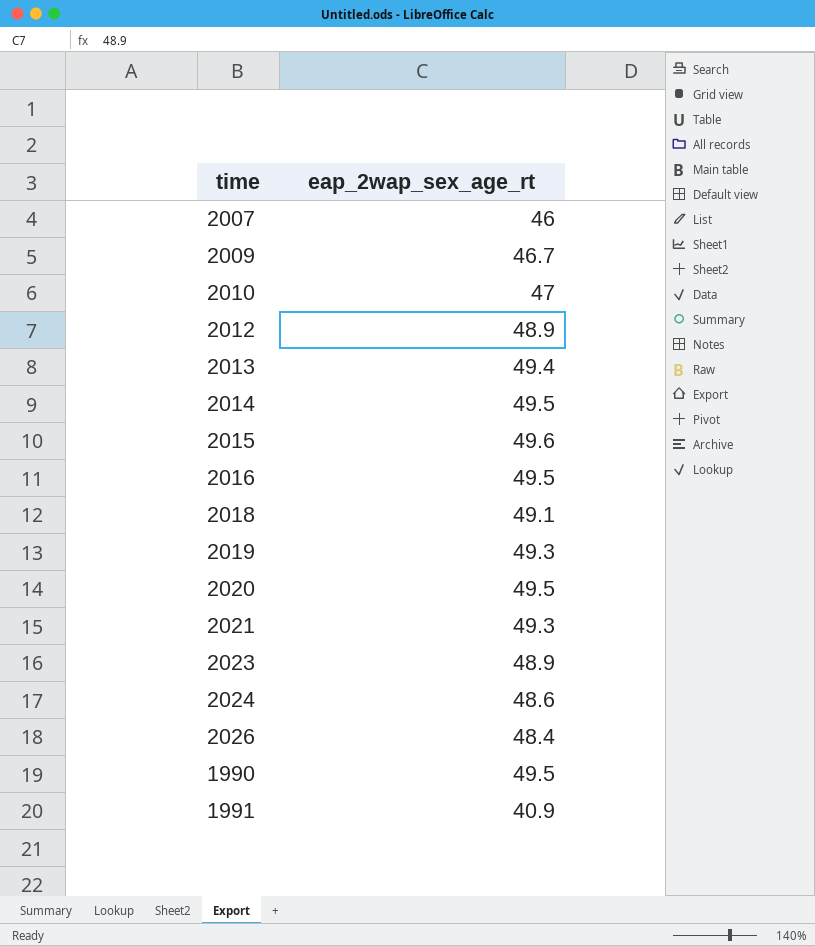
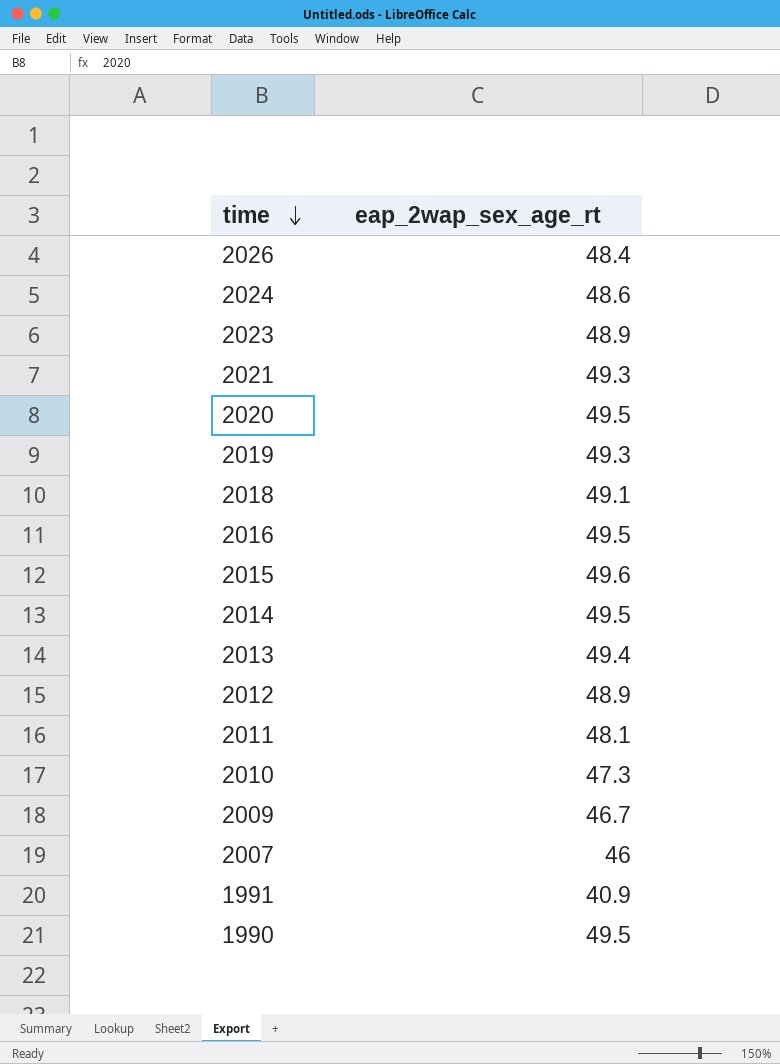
row order: none -> time descending
row 2011: none -> 48.1
2010 | eap_2wap_sex_age_rt: 47 -> 47.3

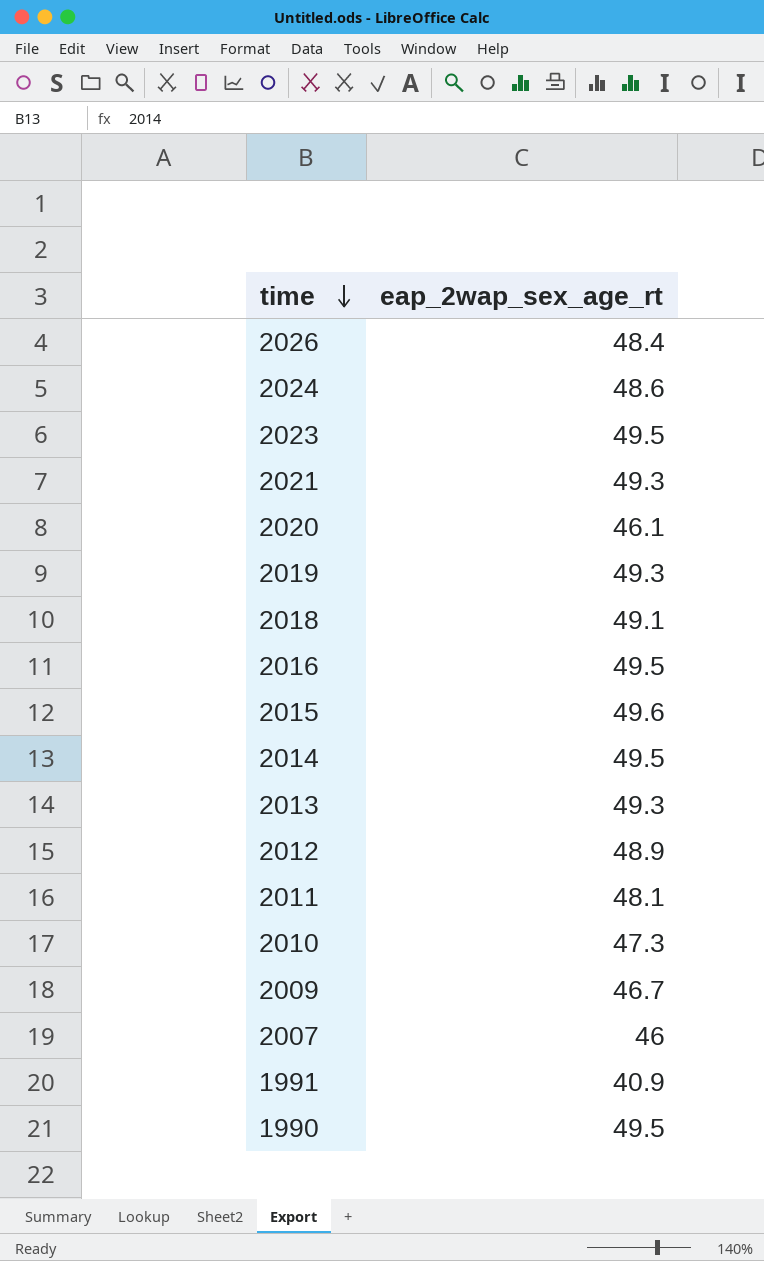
2023 | eap_2wap_sex_age_rt: 48.9 -> 49.5
2020 | eap_2wap_sex_age_rt: 49.5 -> 46.1
2013 | eap_2wap_sex_age_rt: 49.4 -> 49.3

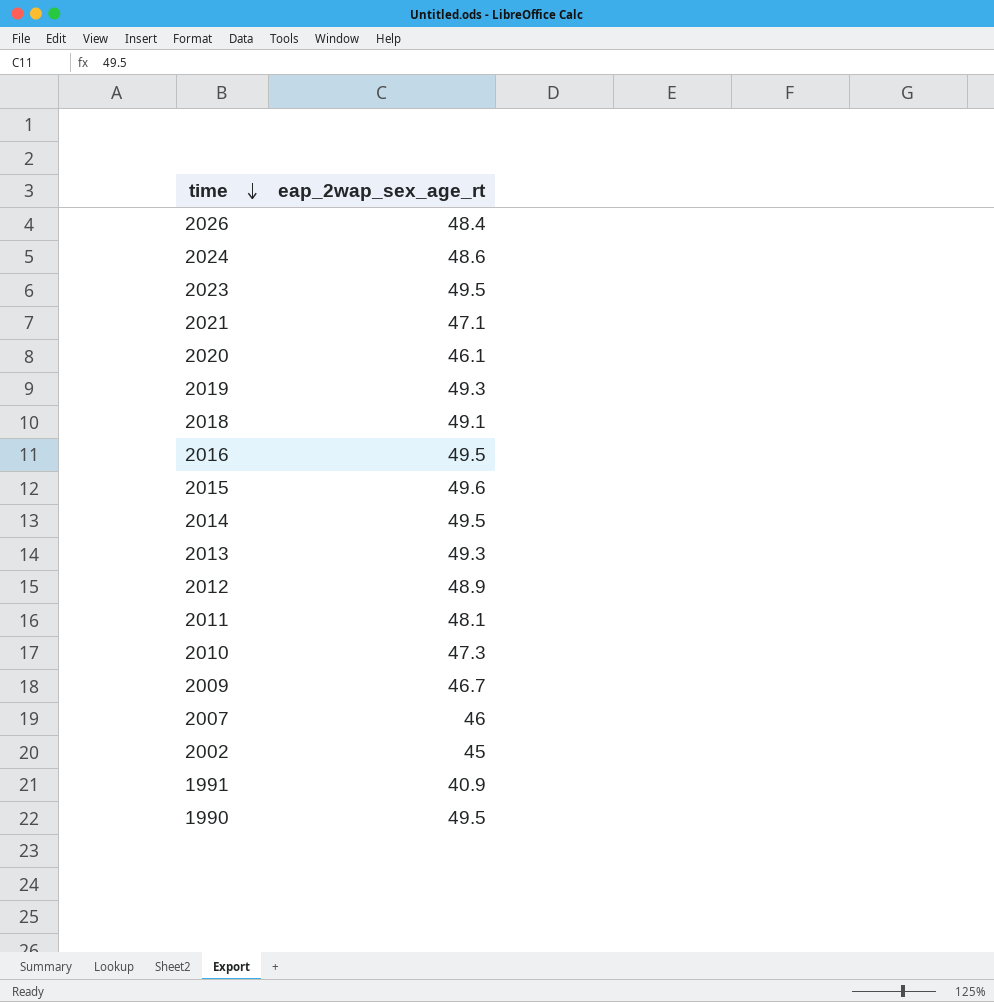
2021 | eap_2wap_sex_age_rt: 49.3 -> 47.1
row 2002: none -> 45

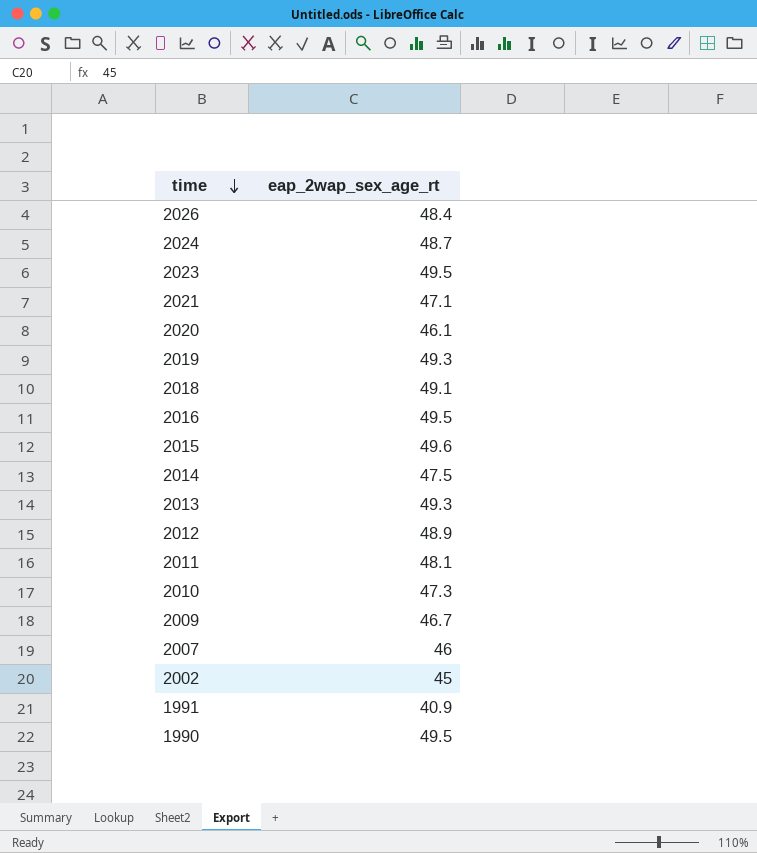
2024 | eap_2wap_sex_age_rt: 48.6 -> 48.7
2014 | eap_2wap_sex_age_rt: 49.5 -> 47.5

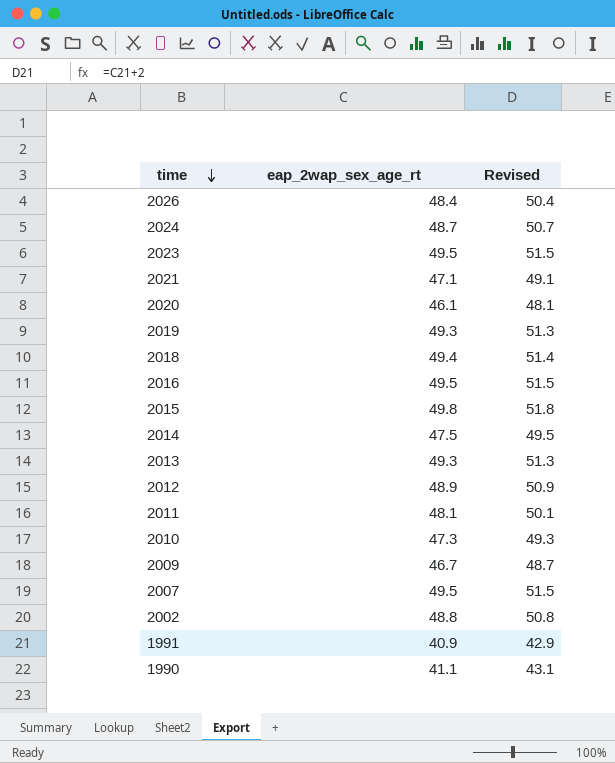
column Revised | formula: none -> [eap_2wap_sex_age_rt] + 2
2018 | eap_2wap_sex_age_rt: 49.1 -> 49.4
2015 | eap_2wap_sex_age_rt: 49.6 -> 49.8
2007 | eap_2wap_sex_age_rt: 46 -> 49.5
2002 | eap_2wap_sex_age_rt: 45 -> 48.8
1990 | eap_2wap_sex_age_rt: 49.5 -> 41.1

